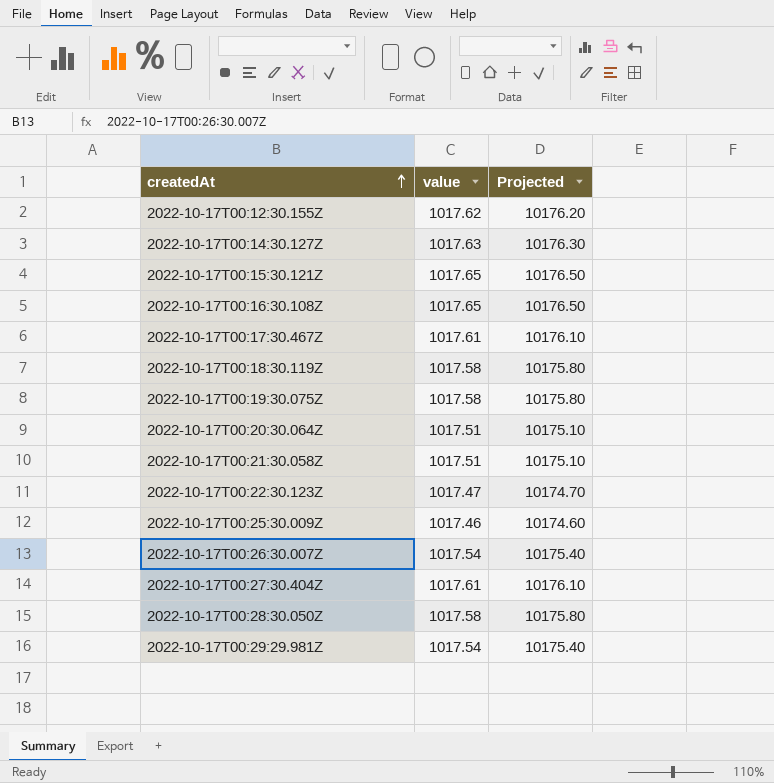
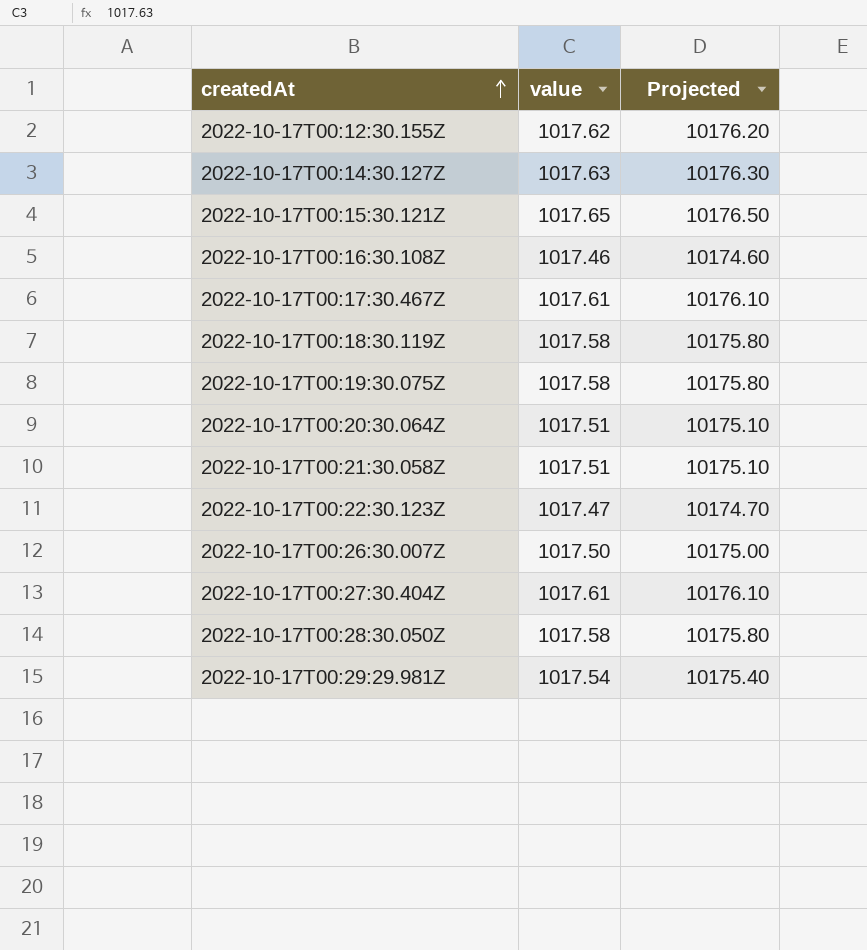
row 2022-10-17T00:25:30.009Z: 1017.46 | 10174.60 -> none
2022-10-17T00:16:30.108Z | value: 1017.65 -> 1017.46
2022-10-17T00:16:30.108Z | Projected: 10176.50 -> 10174.60
2022-10-17T00:26:30.007Z | value: 1017.54 -> 1017.50
2022-10-17T00:26:30.007Z | Projected: 10175.40 -> 10175.00

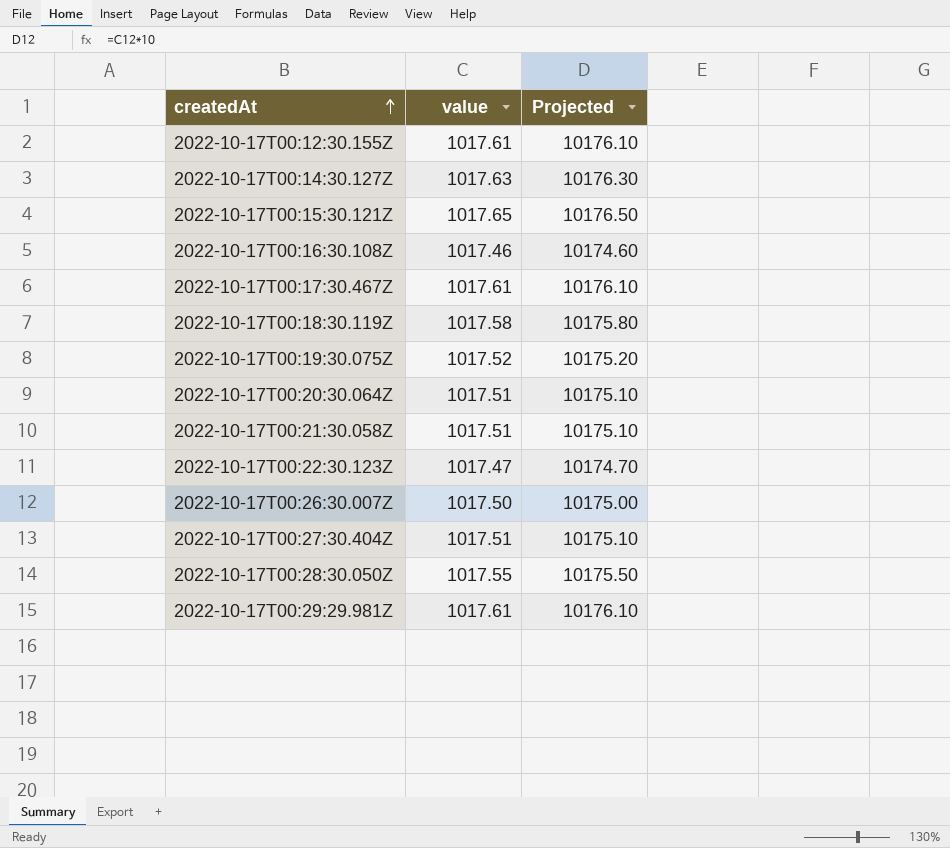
2022-10-17T00:12:30.155Z | value: 1017.62 -> 1017.61
2022-10-17T00:12:30.155Z | Projected: 10176.20 -> 10176.10
2022-10-17T00:19:30.075Z | value: 1017.58 -> 1017.52
2022-10-17T00:19:30.075Z | Projected: 10175.80 -> 10175.20
2022-10-17T00:27:30.404Z | value: 1017.61 -> 1017.51
2022-10-17T00:27:30.404Z | Projected: 10176.10 -> 10175.10
2022-10-17T00:28:30.050Z | value: 1017.58 -> 1017.55
2022-10-17T00:28:30.050Z | Projected: 10175.80 -> 10175.50
2022-10-17T00:29:29.981Z | value: 1017.54 -> 1017.61
2022-10-17T00:29:29.981Z | Projected: 10175.40 -> 10176.10

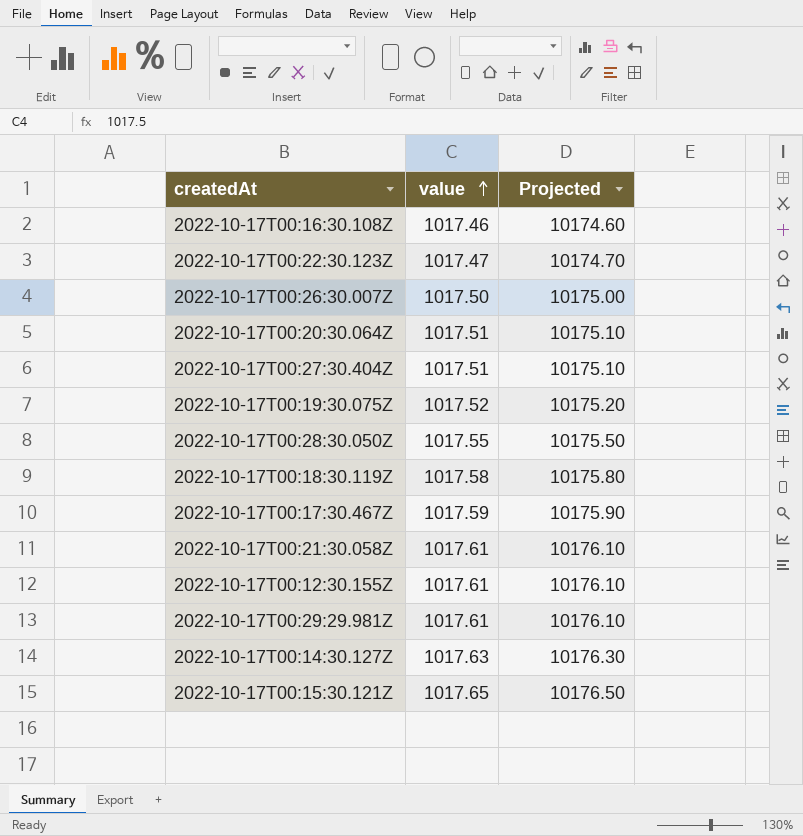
row order: createdAt ascending -> value ascending
2022-10-17T00:17:30.467Z | value: 1017.61 -> 1017.59
2022-10-17T00:17:30.467Z | Projected: 10176.10 -> 10175.90
2022-10-17T00:21:30.058Z | value: 1017.51 -> 1017.61
2022-10-17T00:21:30.058Z | Projected: 10175.10 -> 10176.10

